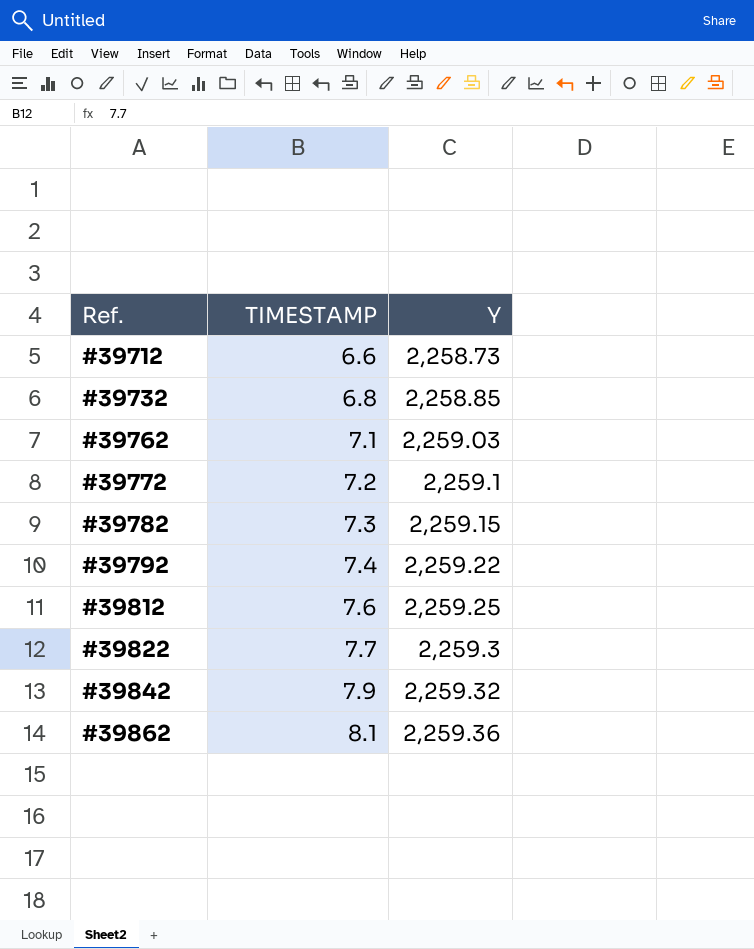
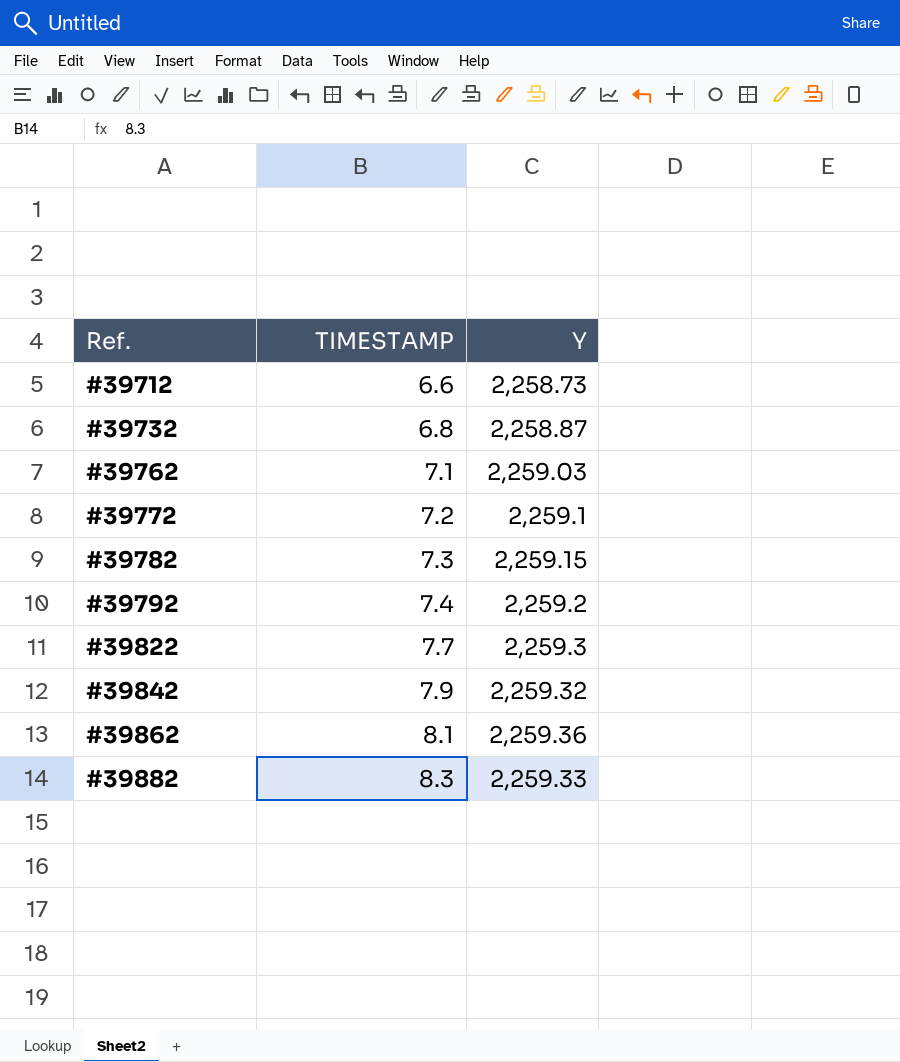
row #39812: 7.6 | 2,259.25 -> none
#39732 | Y: 2,258.85 -> 2,258.87
#39792 | Y: 2,259.22 -> 2,259.2
row #39882: none -> 8.3 | 2,259.33

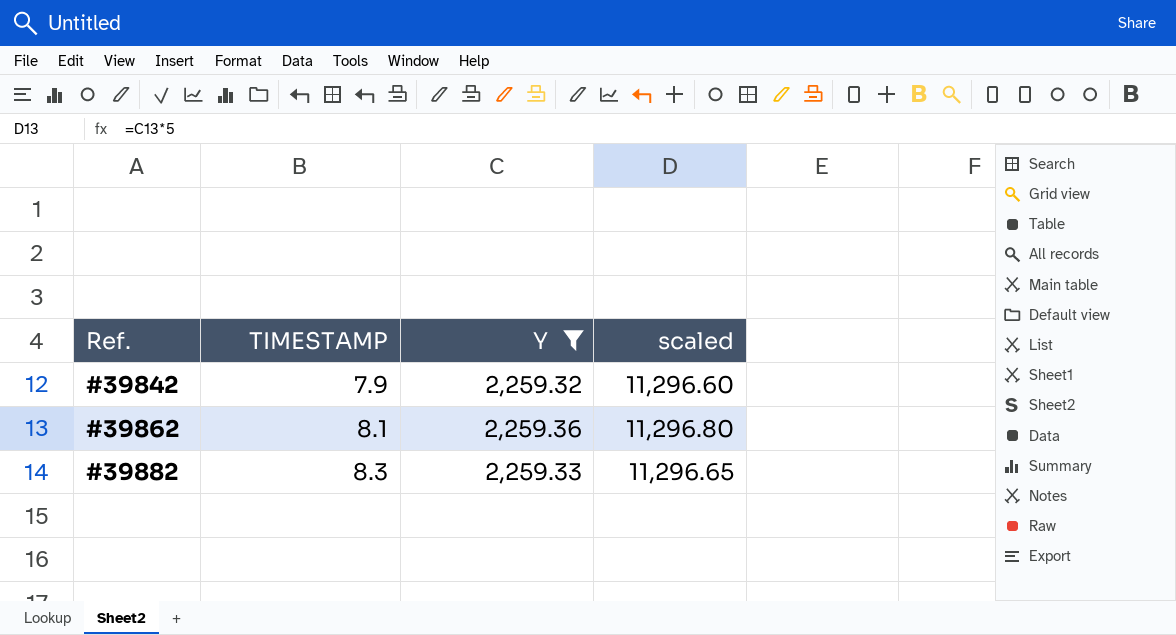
filter: none -> Y >= 2,259.32
column scaled | formula: none -> [Y] * 5

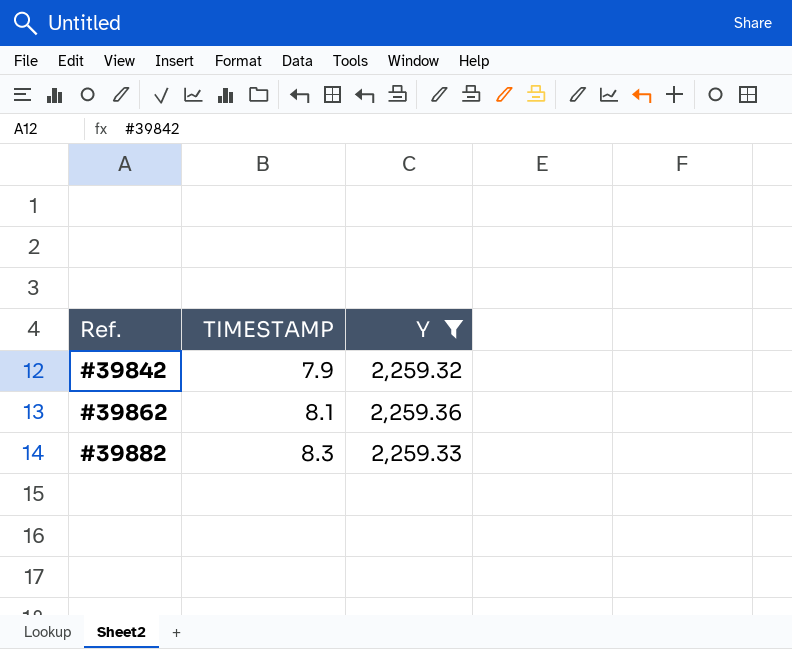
column scaled | formula: [Y] * 5 -> none

